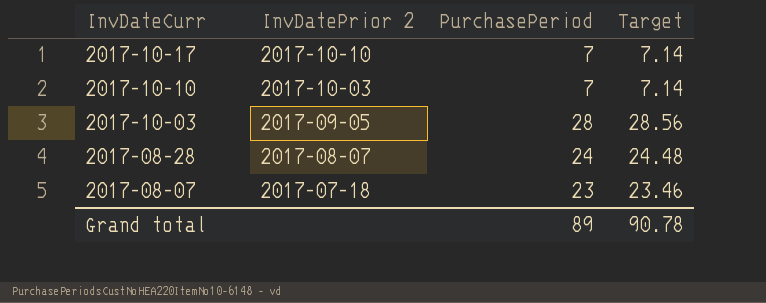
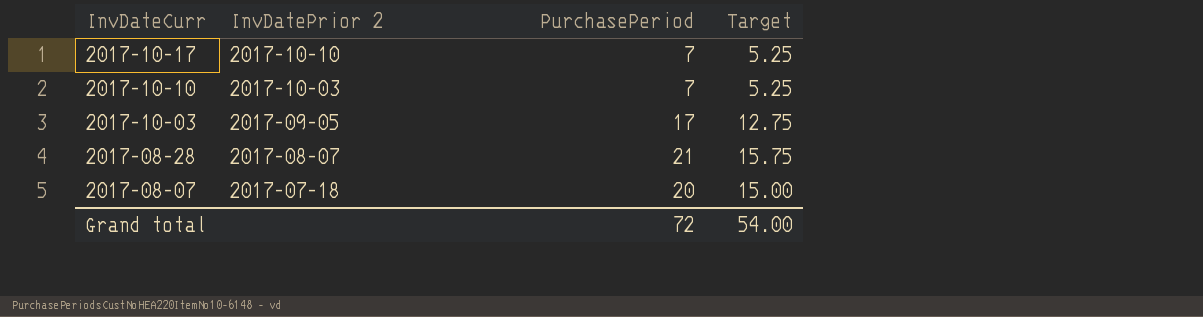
column Target | formula: [PurchasePeriod] * 1.02 -> [PurchasePeriod] * 0.75
2017-10-03 | PurchasePeriod: 28 -> 17
2017-08-28 | PurchasePeriod: 24 -> 21
2017-08-07 | PurchasePeriod: 23 -> 20
Grand total | PurchasePeriod: 89 -> 72
Grand total | Target: 90.78 -> 54.00

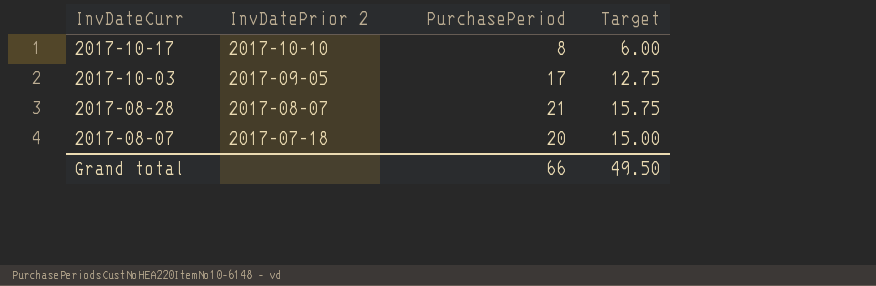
row 2017-10-10: 2017-10-03 | 7 | 5.25 -> none
2017-10-17 | PurchasePeriod: 7 -> 8
2017-10-17 | Target: 5.25 -> 6.00
Grand total | PurchasePeriod: 72 -> 66
Grand total | Target: 54.00 -> 49.50

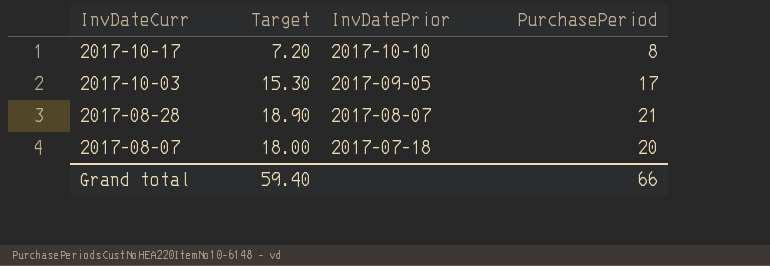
column Target | formula: [PurchasePeriod] * 0.75 -> [PurchasePeriod] * 0.9
column Target | position: 4 -> 2
column name: InvDatePrior 2 -> InvDatePrior
Grand total | Target: 49.50 -> 59.40

